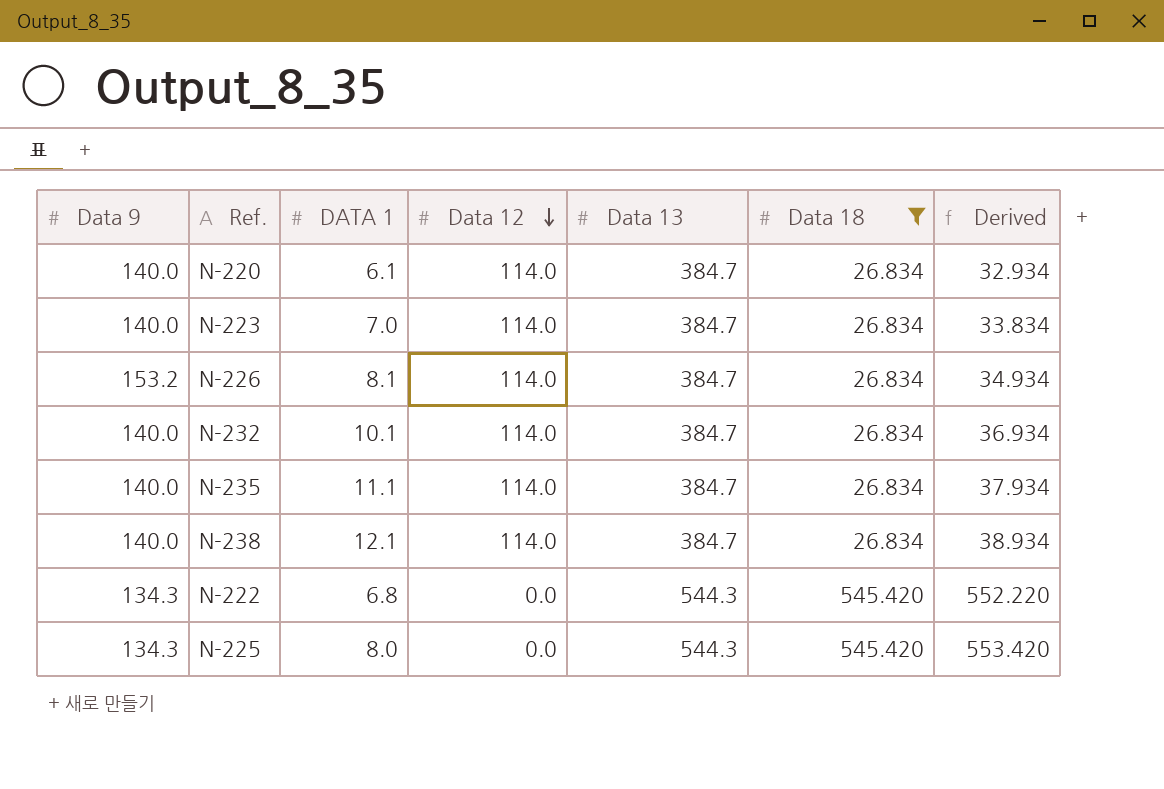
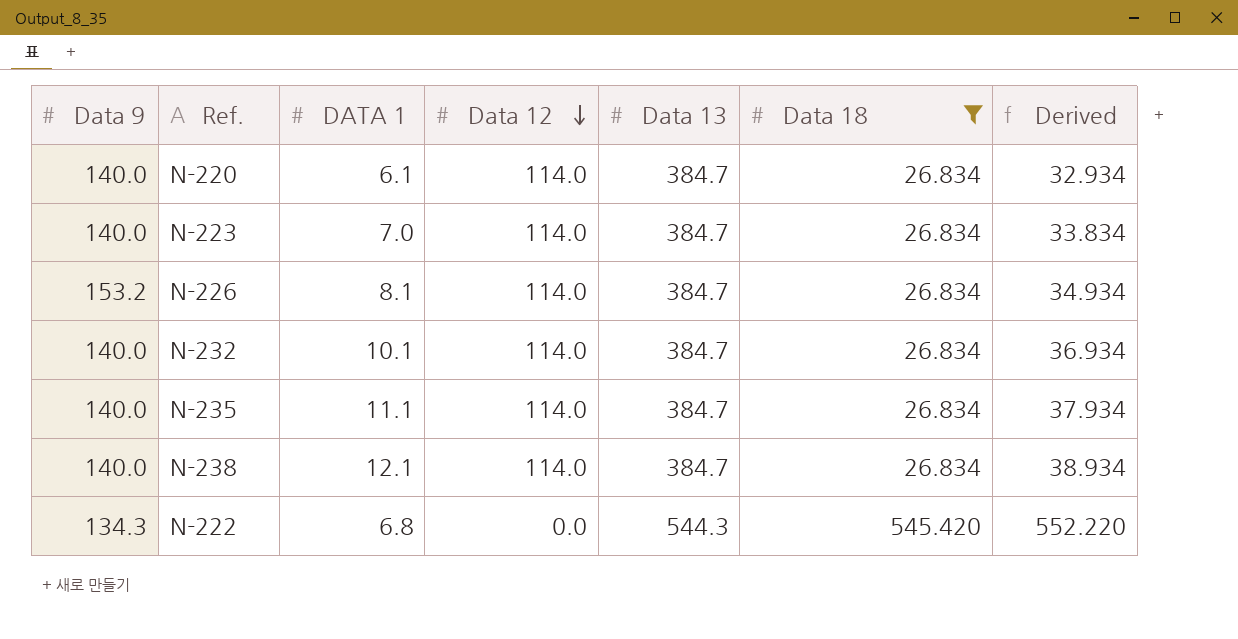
row N-225: 134.3 | 8.0 | 0.0 | 544.3 | 545.420 | 553.420 -> none

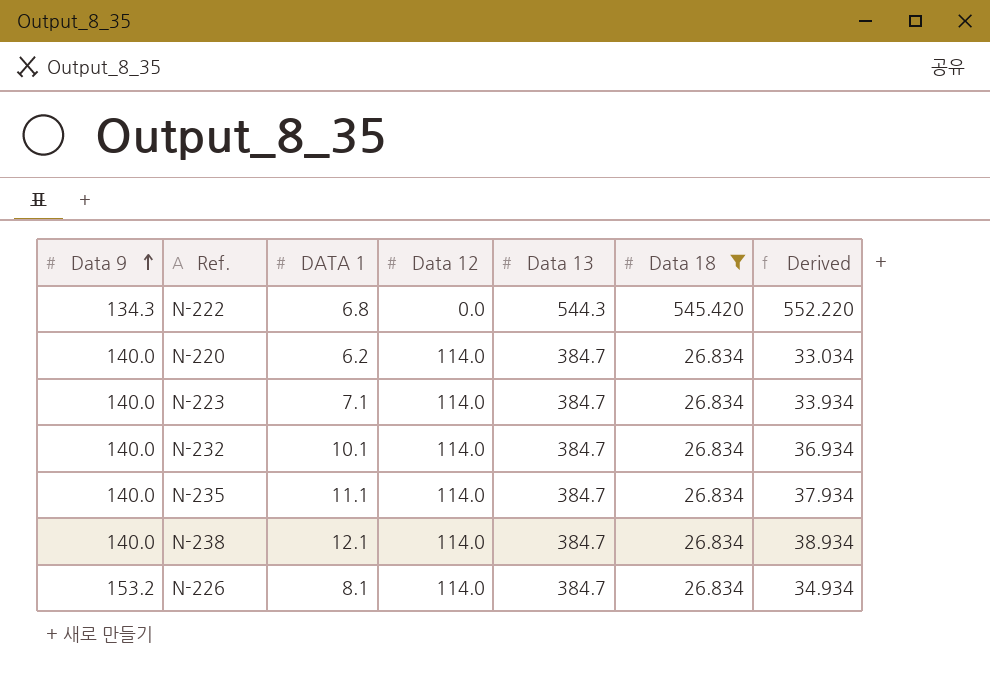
row order: Data 12 descending -> Data 9 ascending
N-220 | DATA 1: 6.1 -> 6.2
N-220 | Derived: 32.934 -> 33.034
N-223 | DATA 1: 7.0 -> 7.1
N-223 | Derived: 33.834 -> 33.934

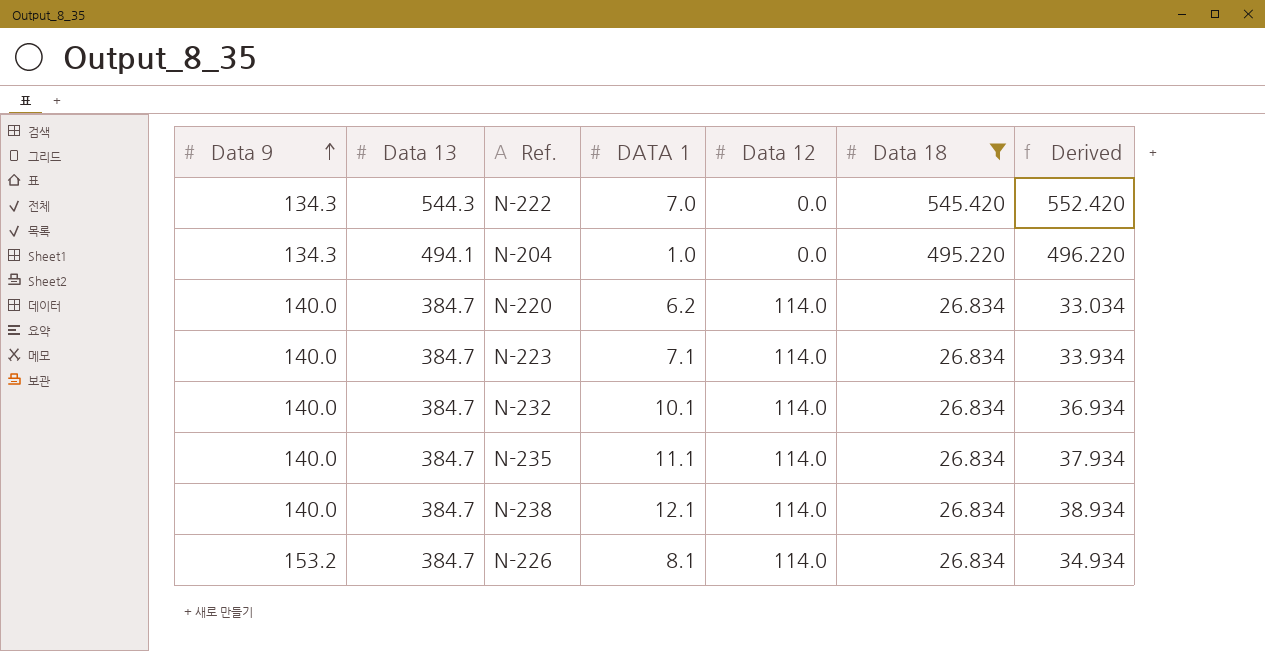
column Data 13 | position: 5 -> 2
N-222 | DATA 1: 6.8 -> 7.0
N-222 | Derived: 552.220 -> 552.420
row N-204: none -> 134.3 | 494.1 | 1.0 | 0.0 | 495.220 | 496.220

